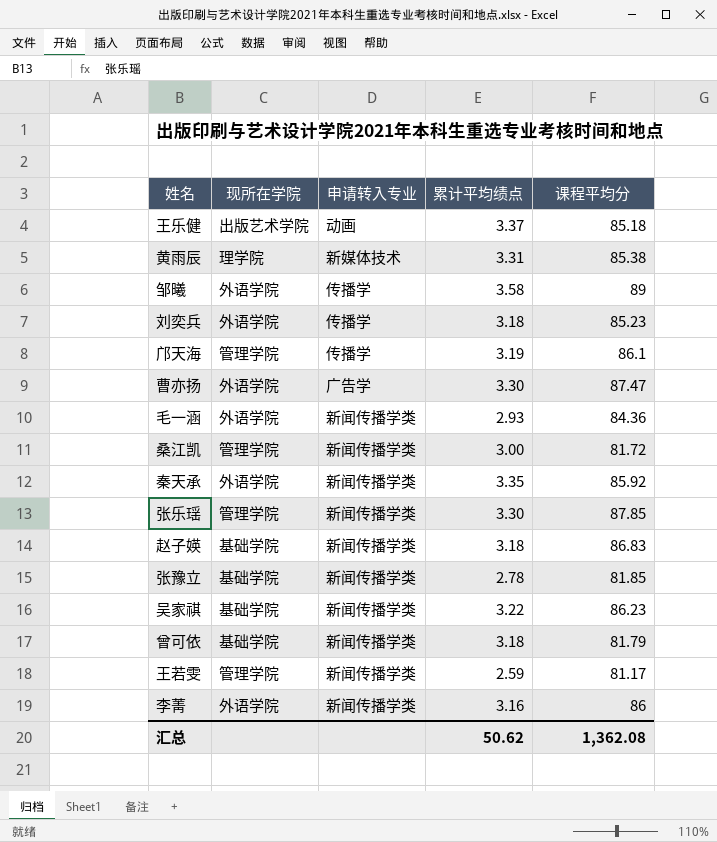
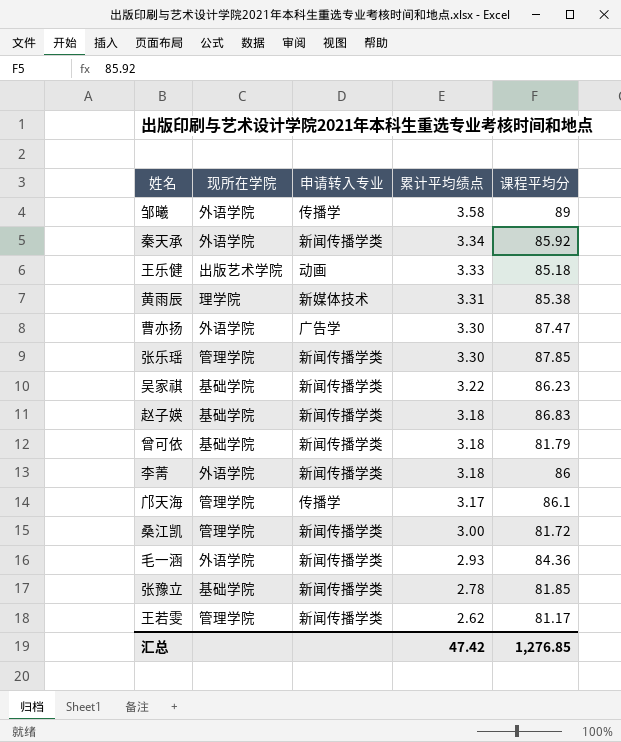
row order: none -> 累计平均绩点 descending
row 刘奕兵: 外语学院 | 传播学 | 3.18 | 85.23 -> none
秦天承 | 累计平均绩点: 3.35 -> 3.34
王乐健 | 累计平均绩点: 3.37 -> 3.33
李菁 | 累计平均绩点: 3.16 -> 3.18
邝天海 | 累计平均绩点: 3.19 -> 3.17
王若雯 | 累计平均绩点: 2.59 -> 2.62
汇总 | 累计平均绩点: 50.62 -> 47.42
汇总 | 课程平均分: 1,362.08 -> 1,276.85

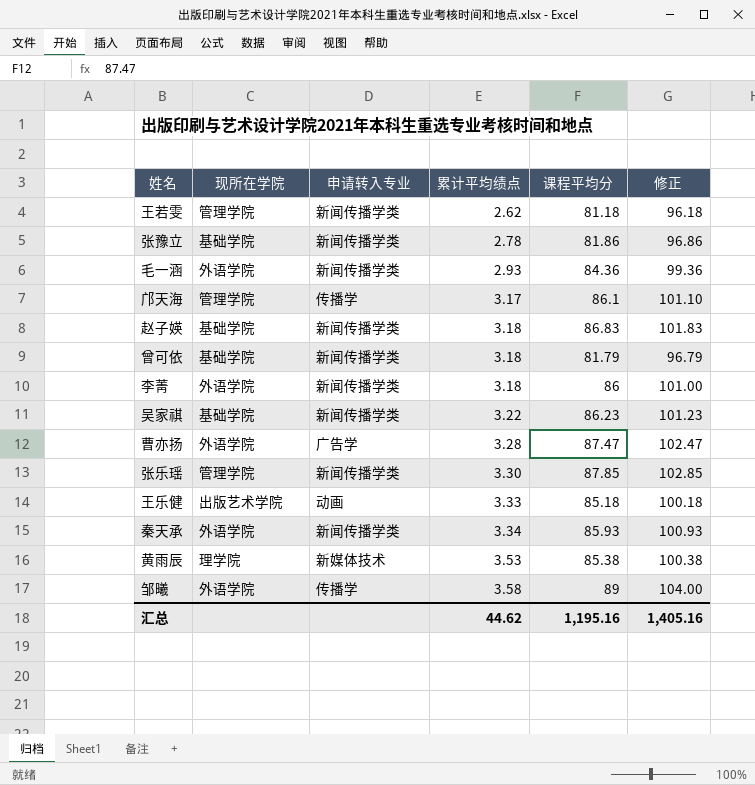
row order: 累计平均绩点 descending -> 累计平均绩点 ascending
column 修正 | formula: none -> [课程平均分] + 15
row 桑江凯: 管理学院 | 新闻传播学类 | 3.00 | 81.72 -> none
王若雯 | 课程平均分: 81.17 -> 81.18
张豫立 | 课程平均分: 81.85 -> 81.86
曹亦扬 | 累计平均绩点: 3.30 -> 3.28
秦天承 | 课程平均分: 85.92 -> 85.93
黄雨辰 | 累计平均绩点: 3.31 -> 3.53
汇总 | 累计平均绩点: 47.42 -> 44.62
汇总 | 课程平均分: 1,276.85 -> 1,195.16

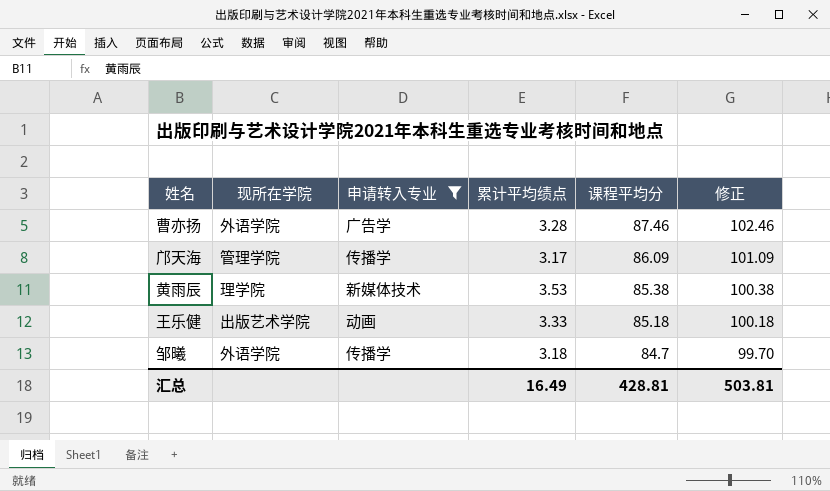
filter: none -> 申请转入专业 != 新闻传播学类
row order: 累计平均绩点 ascending -> 课程平均分 descending
曹亦扬 | 课程平均分: 87.47 -> 87.46
曹亦扬 | 修正: 102.47 -> 102.46
邝天海 | 课程平均分: 86.1 -> 86.09
邝天海 | 修正: 101.10 -> 101.09
邹曦 | 累计平均绩点: 3.58 -> 3.18
邹曦 | 课程平均分: 89 -> 84.7
邹曦 | 修正: 104.00 -> 99.70
汇总 | 累计平均绩点: 44.62 -> 16.49
汇总 | 课程平均分: 1,195.16 -> 428.81
汇总 | 修正: 1,405.16 -> 503.81

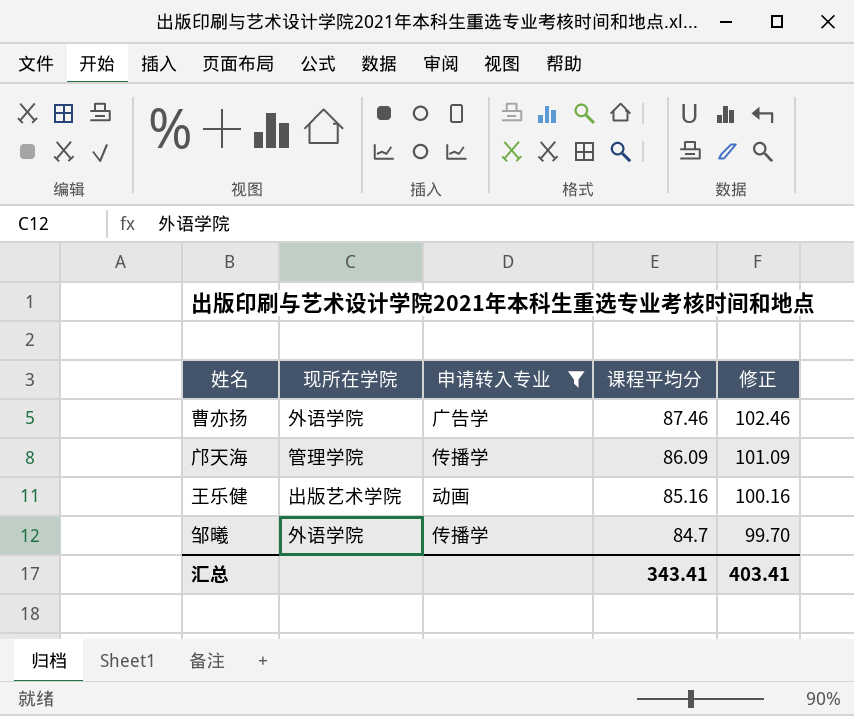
column 累计平均绩点 | position: 4 -> none
row 黄雨辰: 理学院 | 新媒体技术 | 3.53 | 85.38 | 100.38 -> none
王乐健 | 课程平均分: 85.18 -> 85.16
王乐健 | 修正: 100.18 -> 100.16
汇总 | 课程平均分: 428.81 -> 343.41
汇总 | 修正: 503.81 -> 403.41

